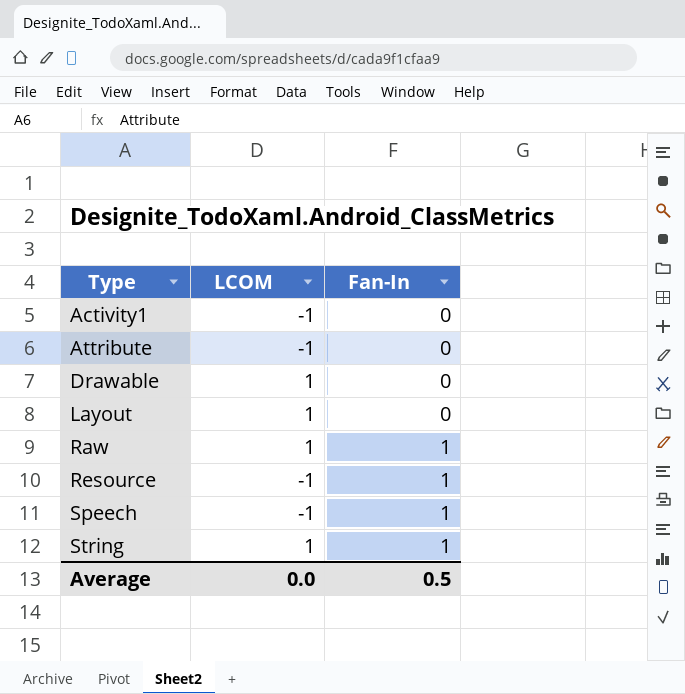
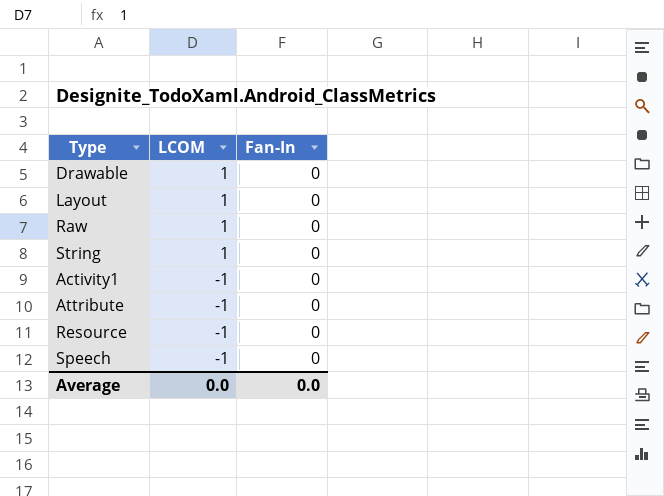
row order: Type ascending -> LCOM descending
Raw | Fan-In: 1 -> 0
String | Fan-In: 1 -> 0
Resource | Fan-In: 1 -> 0
Speech | Fan-In: 1 -> 0
Average | Fan-In: 0.5 -> 0.0

